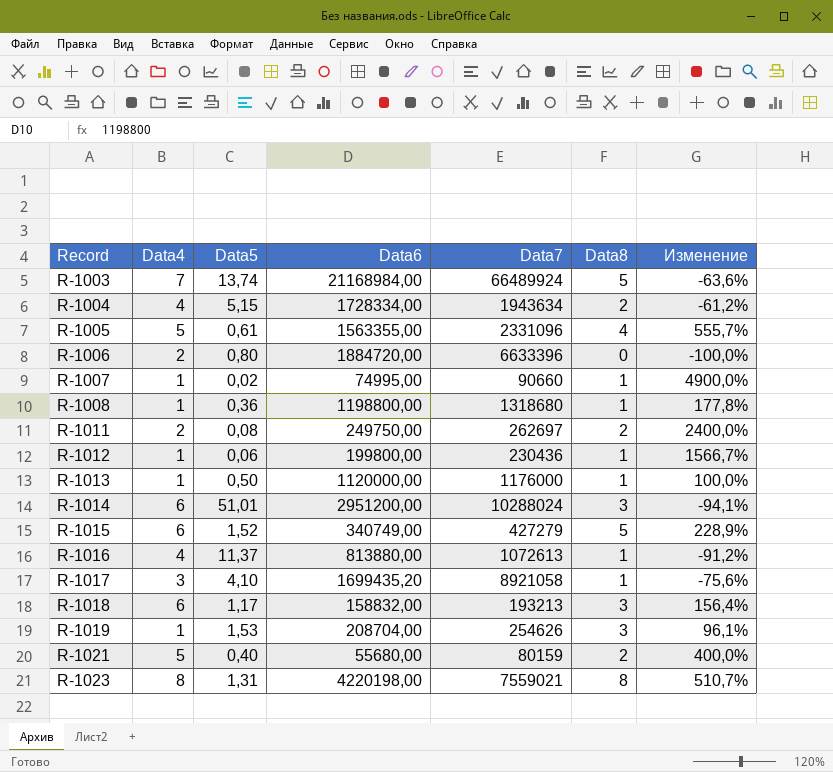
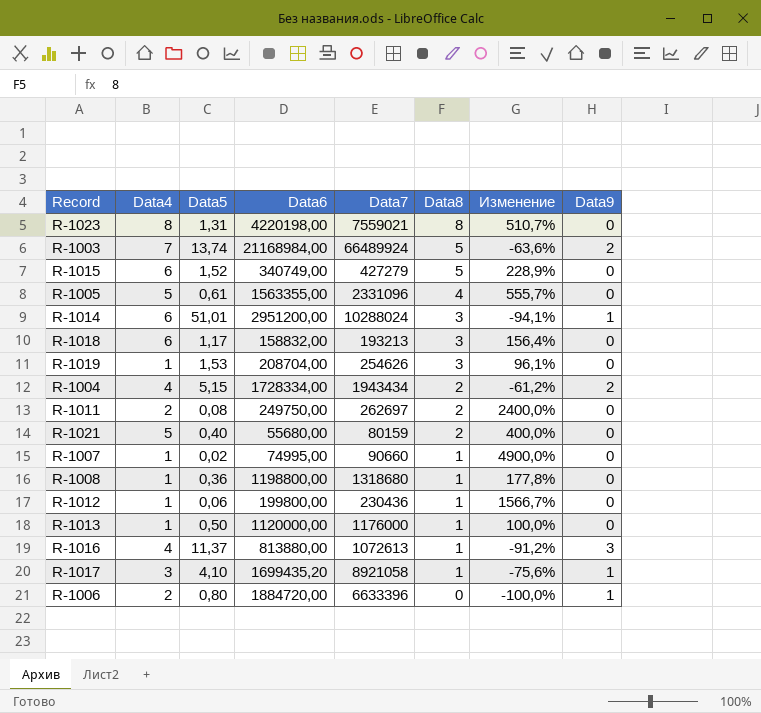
row order: Record ascending -> Data8 descending
column Data9 | position: none -> 8
R-1004 | Data7: 1943634 -> 1943434

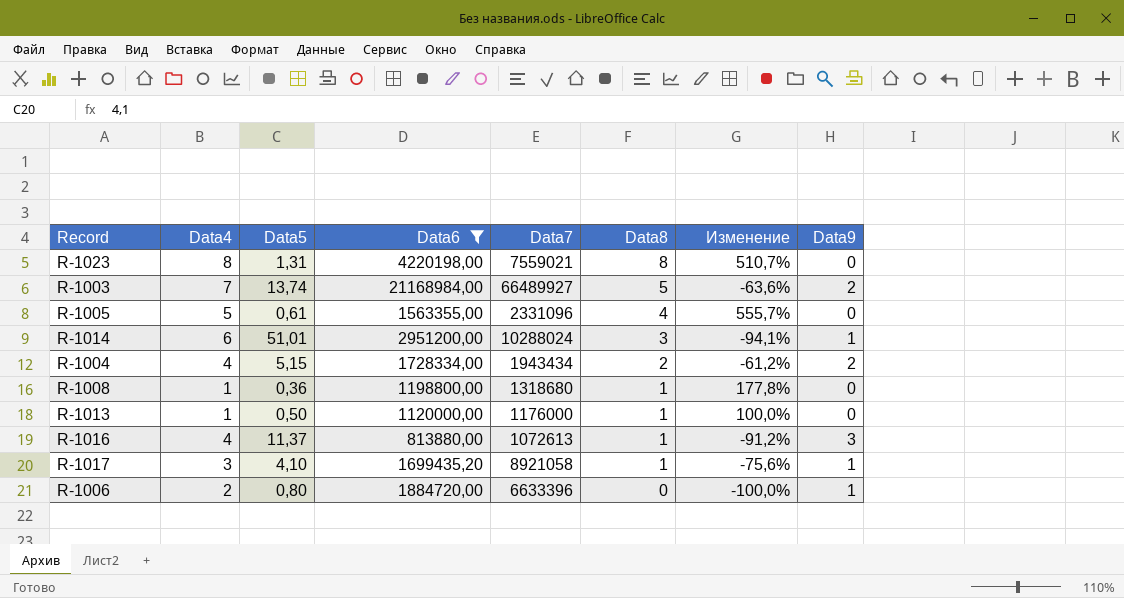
filter: none -> Data6 >= 813880,00
R-1003 | Data7: 66489924 -> 66489927

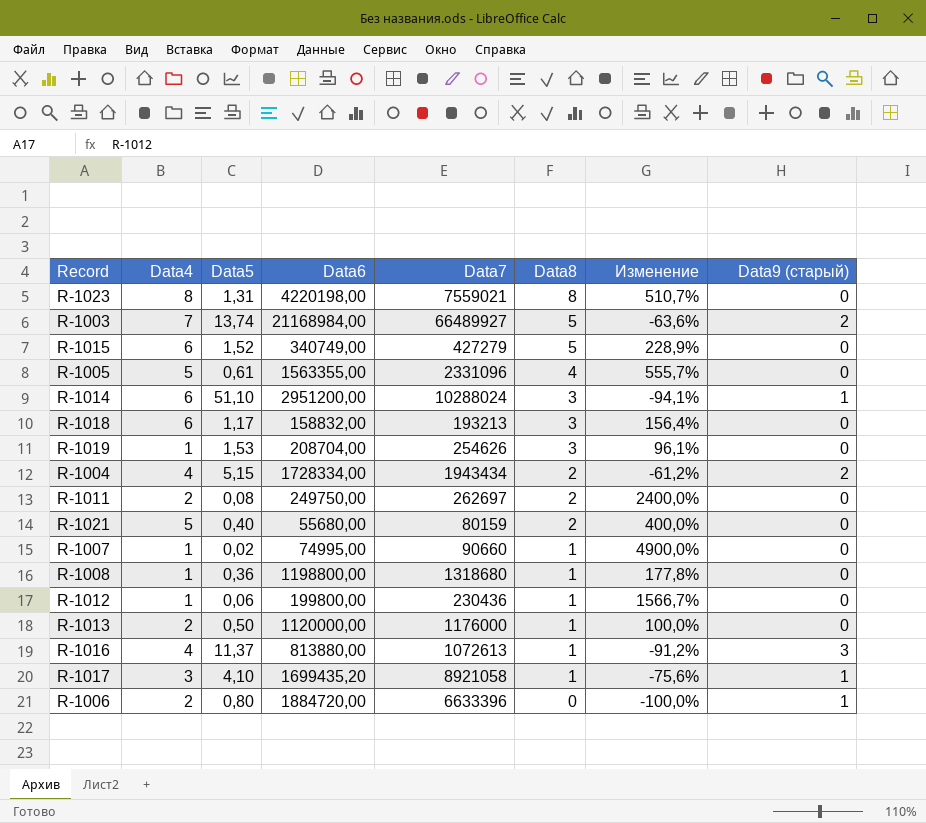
filter: Data6 >= 813880,00 -> none
column name: Data9 -> Data9 (старый)
R-1014 | Data5: 51,01 -> 51,10
R-1013 | Data4: 1 -> 2

